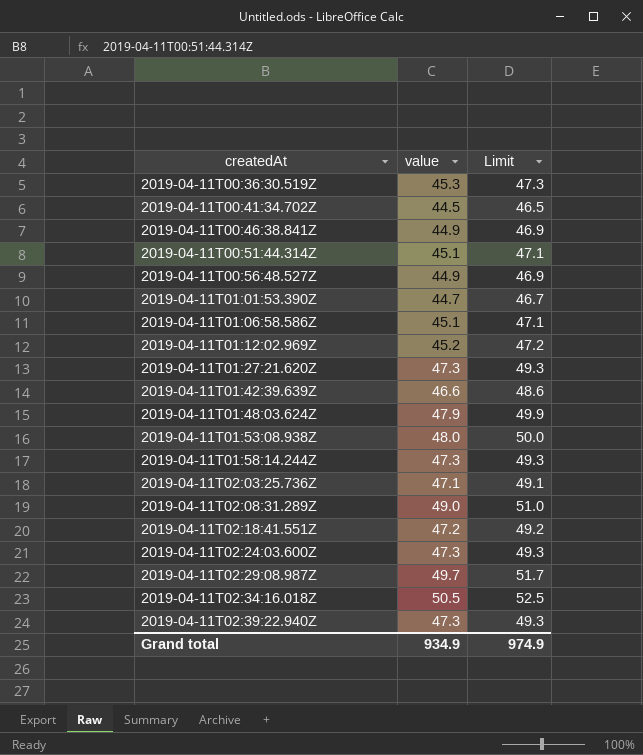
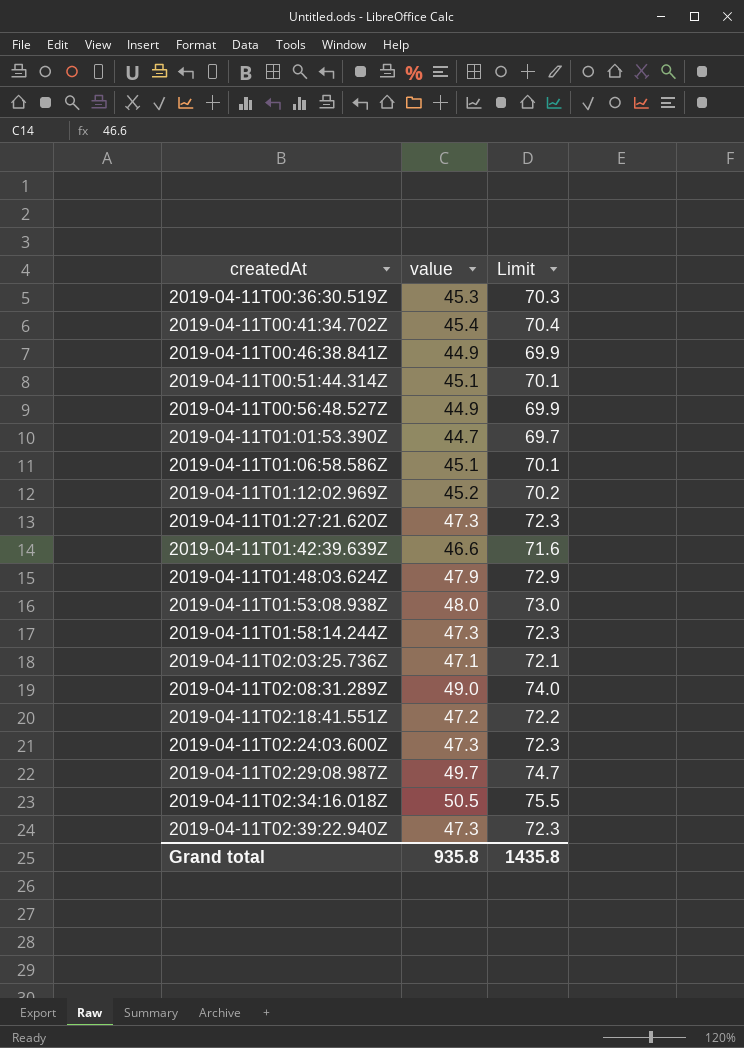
column Limit | formula: [value] + 2 -> [value] + 25
2019-04-11T00:41:34.702Z | value: 44.5 -> 45.4
Grand total | value: 934.9 -> 935.8
Grand total | Limit: 974.9 -> 1435.8

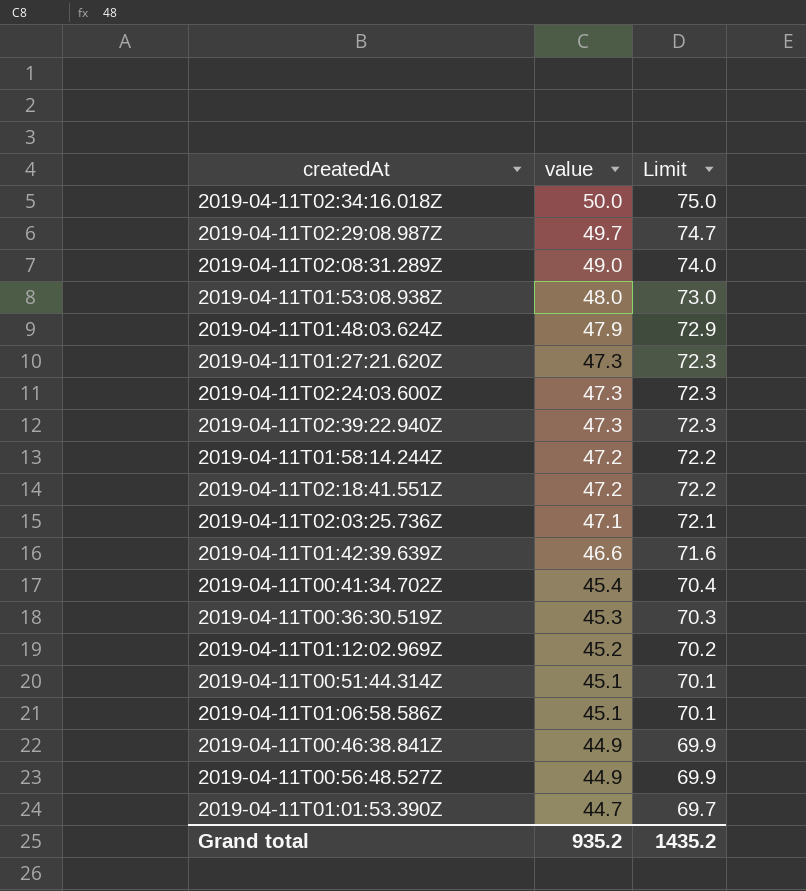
row order: createdAt ascending -> value descending
2019-04-11T02:34:16.018Z | value: 50.5 -> 50.0
2019-04-11T02:34:16.018Z | Limit: 75.5 -> 75.0
2019-04-11T01:58:14.244Z | value: 47.3 -> 47.2
2019-04-11T01:58:14.244Z | Limit: 72.3 -> 72.2
Grand total | value: 935.8 -> 935.2
Grand total | Limit: 1435.8 -> 1435.2

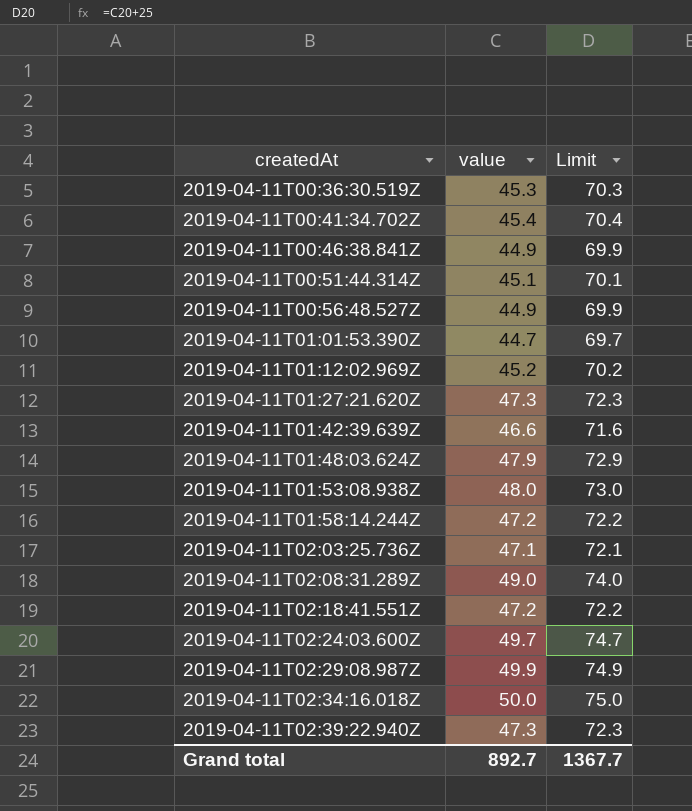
row order: value descending -> createdAt ascending
row 2019-04-11T01:06:58.586Z: 45.1 | 70.1 -> none
2019-04-11T02:24:03.600Z | value: 47.3 -> 49.7
2019-04-11T02:24:03.600Z | Limit: 72.3 -> 74.7
2019-04-11T02:29:08.987Z | value: 49.7 -> 49.9
2019-04-11T02:29:08.987Z | Limit: 74.7 -> 74.9
Grand total | value: 935.2 -> 892.7
Grand total | Limit: 1435.2 -> 1367.7

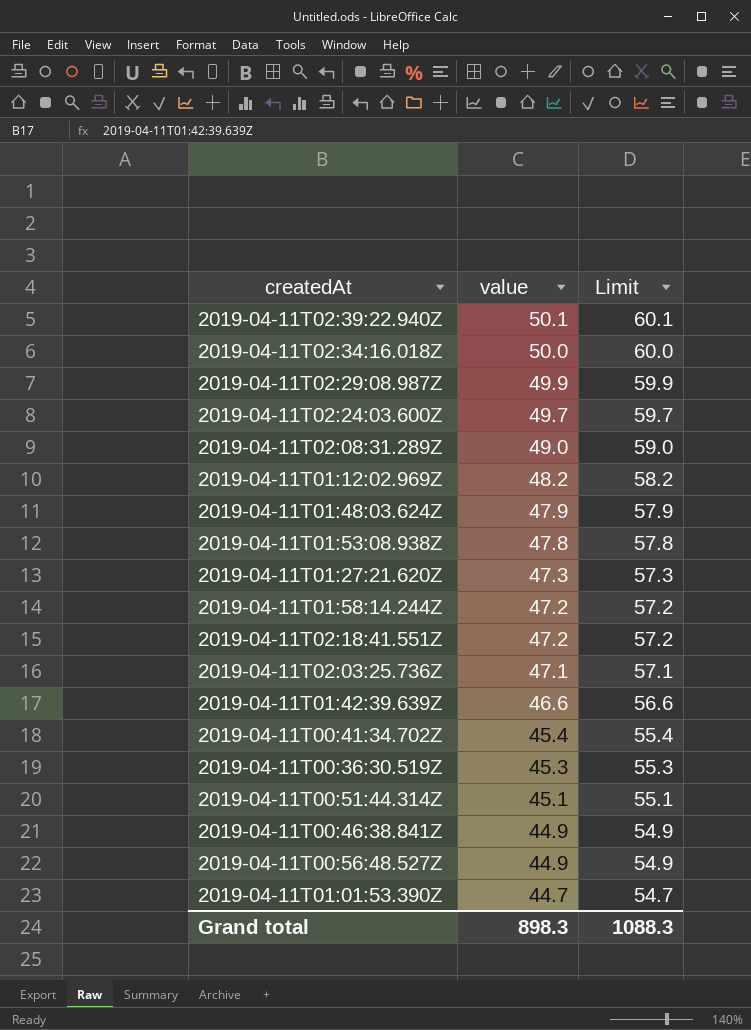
row order: createdAt ascending -> value descending
column Limit | formula: [value] + 25 -> [value] + 10
2019-04-11T02:39:22.940Z | value: 47.3 -> 50.1
2019-04-11T01:12:02.969Z | value: 45.2 -> 48.2
2019-04-11T01:53:08.938Z | value: 48.0 -> 47.8
Grand total | value: 892.7 -> 898.3
Grand total | Limit: 1367.7 -> 1088.3

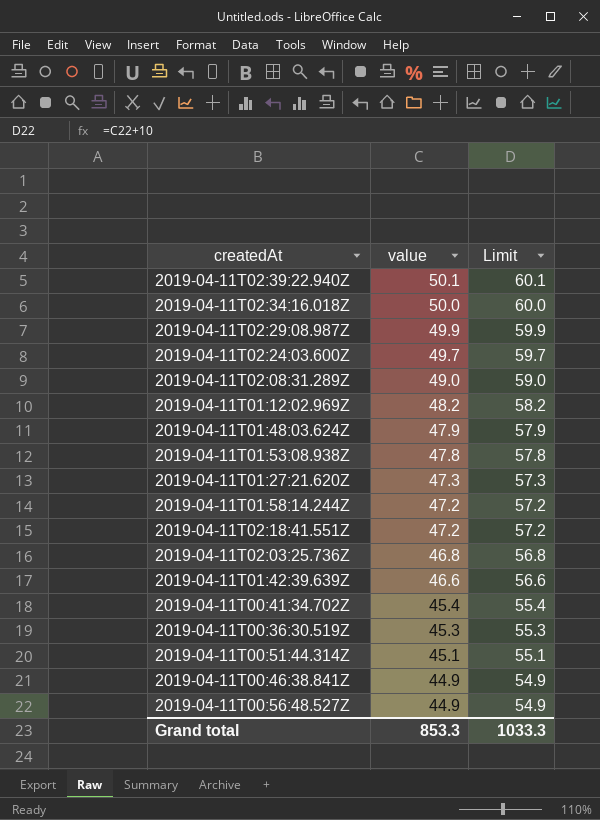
row 2019-04-11T01:01:53.390Z: 44.7 | 54.7 -> none
2019-04-11T02:03:25.736Z | value: 47.1 -> 46.8
2019-04-11T02:03:25.736Z | Limit: 57.1 -> 56.8
Grand total | value: 898.3 -> 853.3
Grand total | Limit: 1088.3 -> 1033.3

